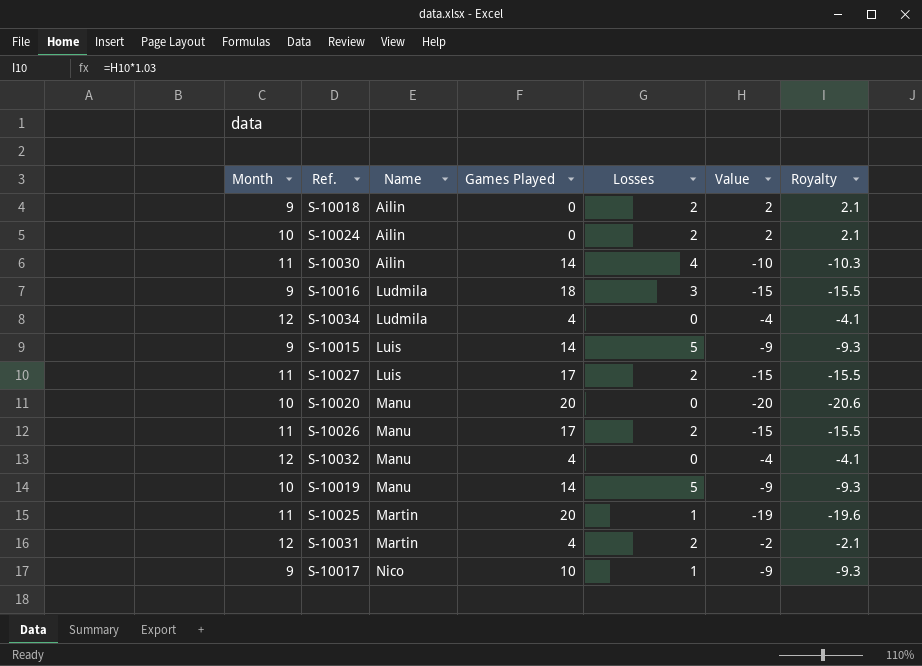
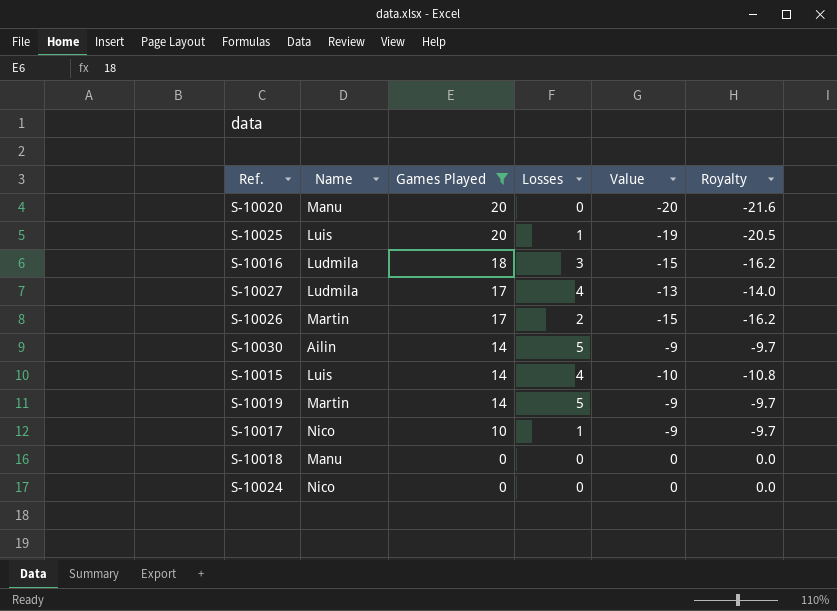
filter: none -> Games Played != 4
row order: Name ascending -> Games Played descending
column Month | position: 1 -> none
column Royalty | formula: [Value] * 1.03 -> [Value] * 1.08
S-10025 | Name: Martin -> Luis
S-10027 | Name: Luis -> Ludmila
S-10027 | Losses: 2 -> 4
S-10027 | Value: -15 -> -13
S-10026 | Name: Manu -> Martin
S-10030 | Losses: 4 -> 5
S-10030 | Value: -10 -> -9
S-10015 | Losses: 5 -> 4
S-10015 | Value: -9 -> -10
S-10019 | Name: Manu -> Martin
S-10018 | Name: Ailin -> Manu
S-10018 | Losses: 2 -> 0
S-10018 | Value: 2 -> 0
S-10024 | Name: Ailin -> Nico
S-10024 | Losses: 2 -> 0
S-10024 | Value: 2 -> 0

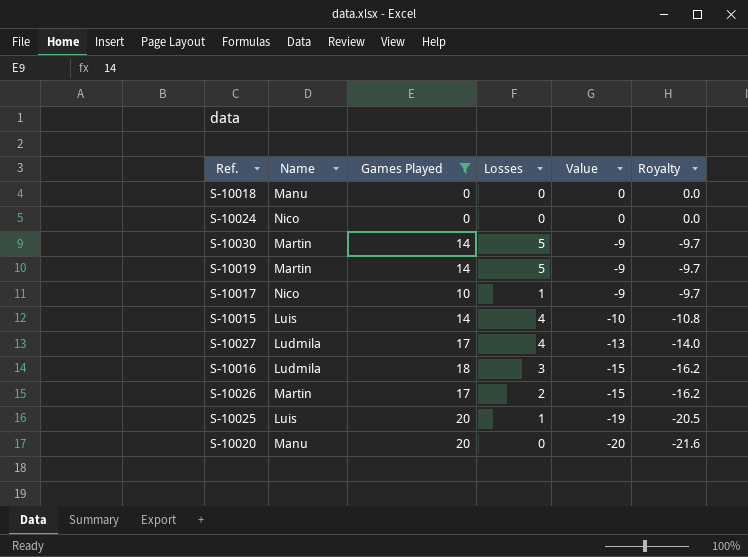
row order: Games Played descending -> Value descending
S-10030 | Name: Ailin -> Martin

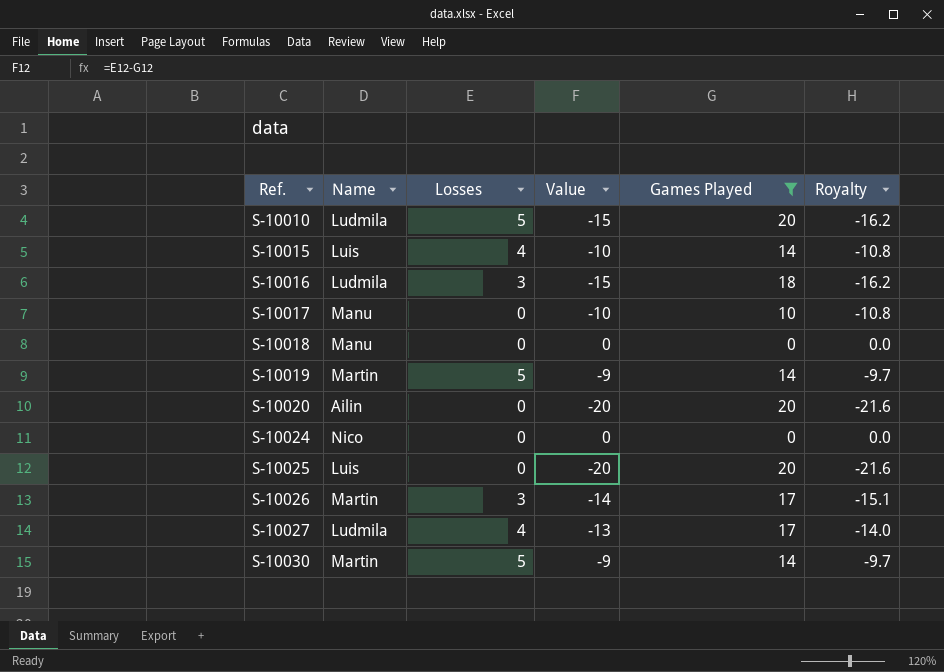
row order: Value descending -> Ref. ascending
column Games Played | position: 3 -> 5
row S-10010: none -> Ludmila | 5 | -15 | 20 | -16.2
S-10017 | Name: Nico -> Manu
S-10017 | Losses: 1 -> 0
S-10017 | Value: -9 -> -10
S-10017 | Royalty: -9.7 -> -10.8
S-10020 | Name: Manu -> Ailin
S-10025 | Losses: 1 -> 0
S-10025 | Value: -19 -> -20
S-10025 | Royalty: -20.5 -> -21.6
S-10026 | Losses: 2 -> 3
S-10026 | Value: -15 -> -14
S-10026 | Royalty: -16.2 -> -15.1

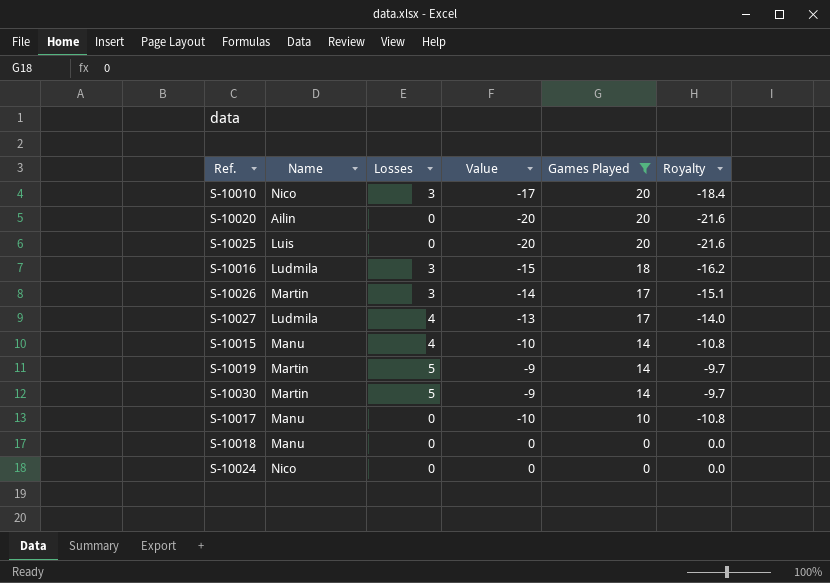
row order: Ref. ascending -> Games Played descending
S-10010 | Name: Ludmila -> Nico
S-10010 | Losses: 5 -> 3
S-10010 | Value: -15 -> -17
S-10010 | Royalty: -16.2 -> -18.4
S-10015 | Name: Luis -> Manu

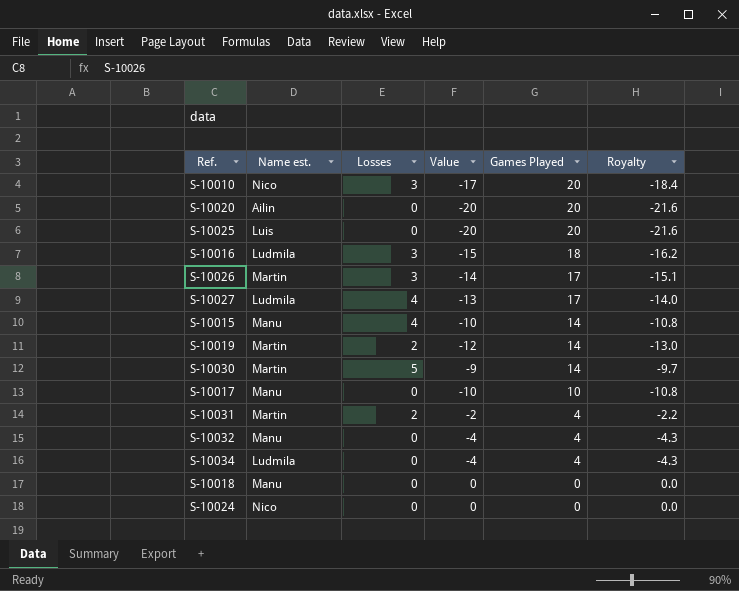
filter: Games Played != 4 -> none
column name: Name -> Name est.
S-10019 | Losses: 5 -> 2
S-10019 | Value: -9 -> -12
S-10019 | Royalty: -9.7 -> -13.0

